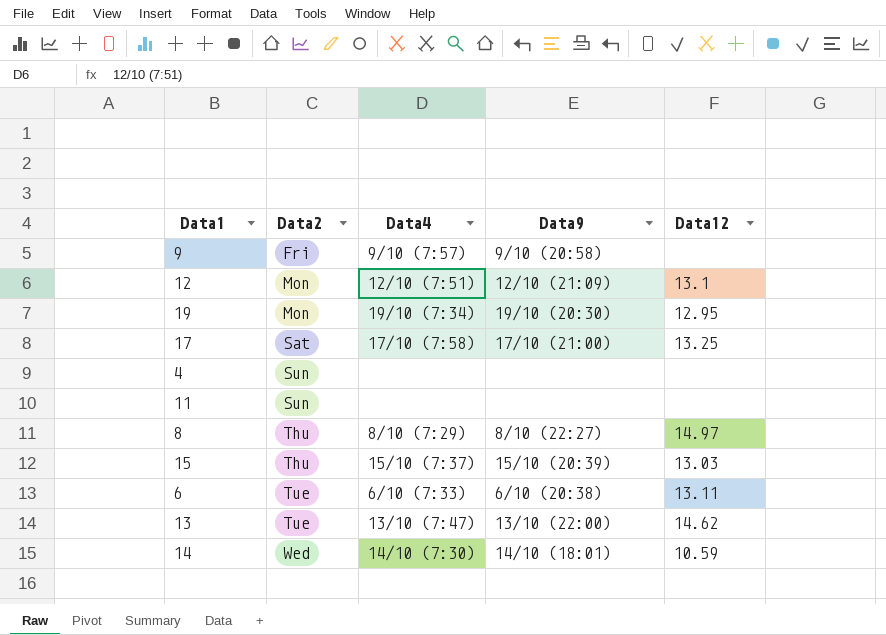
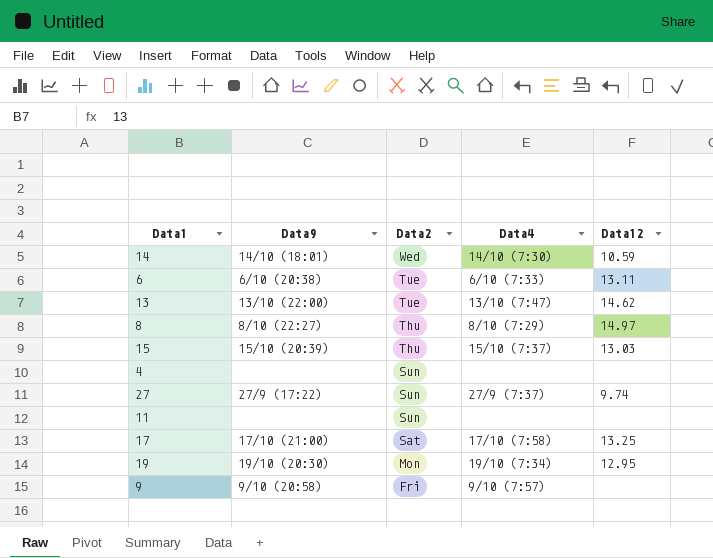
row order: Data2 ascending -> Data2 descending
column Data9 | position: 4 -> 2
row 12: Mon | 12/10 (7:51) | 12/10 (21:09) | 13.1 -> none
row 27: none -> 27/9 (17:22) | Sun | 27/9 (7:37) | 9.74

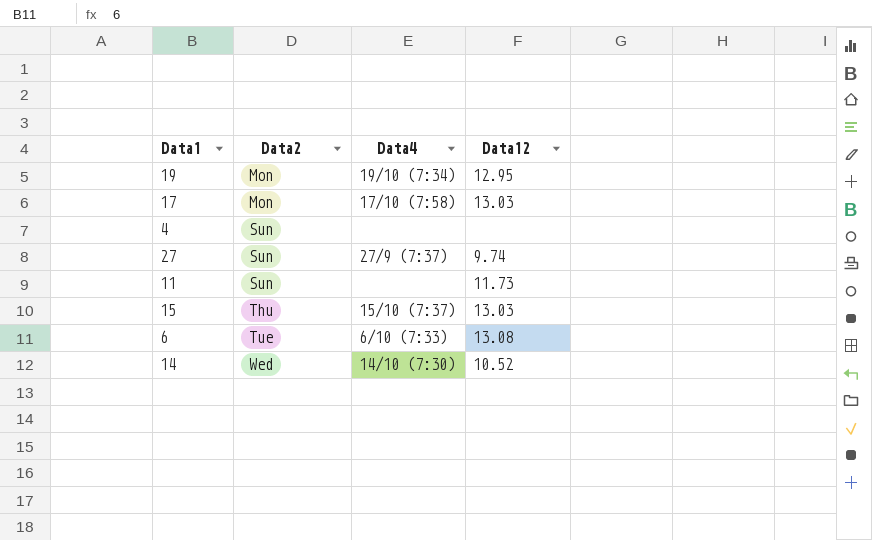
row order: Data2 descending -> Data2 ascending
column Data9 | position: 2 -> none
row 13: 13/10 (22:00) | Tue | 13/10 (7:47) | 14.62 -> none
row 8: 8/10 (22:27) | Thu | 8/10 (7:29) | 14.97 -> none
row 9: 9/10 (20:58) | Fri | 9/10 (7:57) | none -> none
17 | Data2: Sat -> Mon
17 | Data12: 13.25 -> 13.03
11 | Data12: none -> 11.73
6 | Data12: 13.11 -> 13.08
14 | Data12: 10.59 -> 10.52

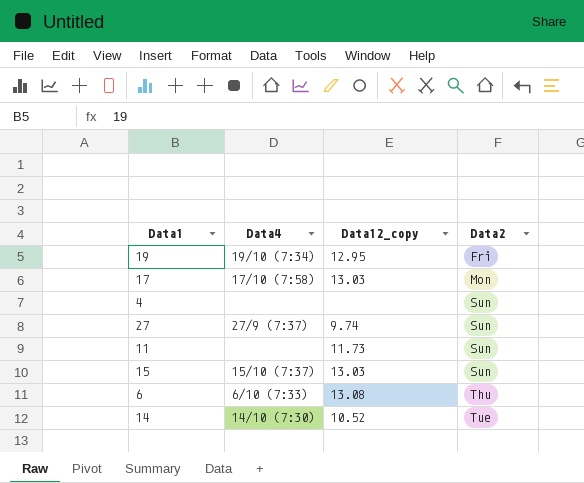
column name: Data12 -> Data12_copy
column Data2 | position: 2 -> 4
19 | Data2: Mon -> Fri
15 | Data2: Thu -> Sun
6 | Data2: Tue -> Thu
14 | Data2: Wed -> Tue

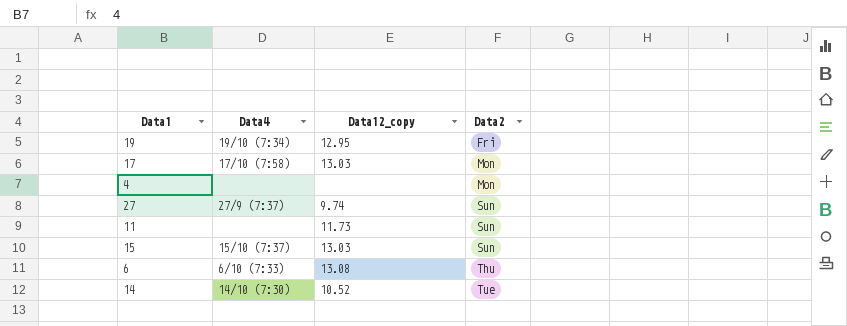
4 | Data2: Sun -> Mon

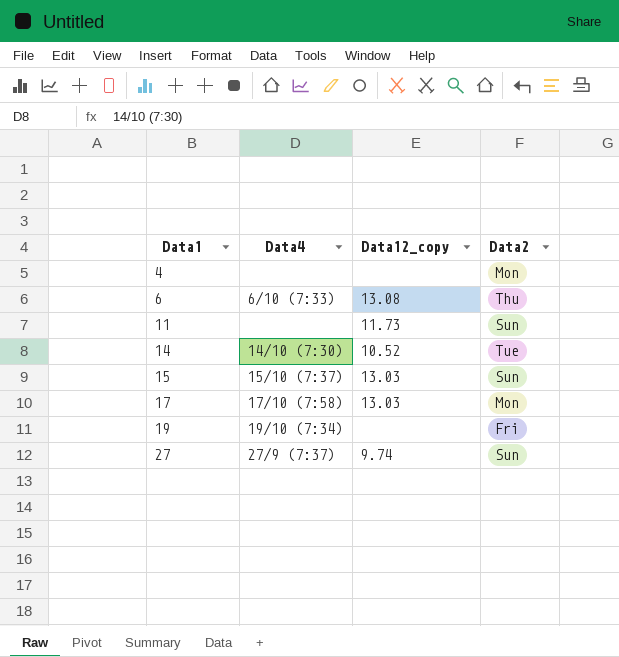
row order: Data2 ascending -> Data1 ascending
19 | Data12_copy: 12.95 -> none

